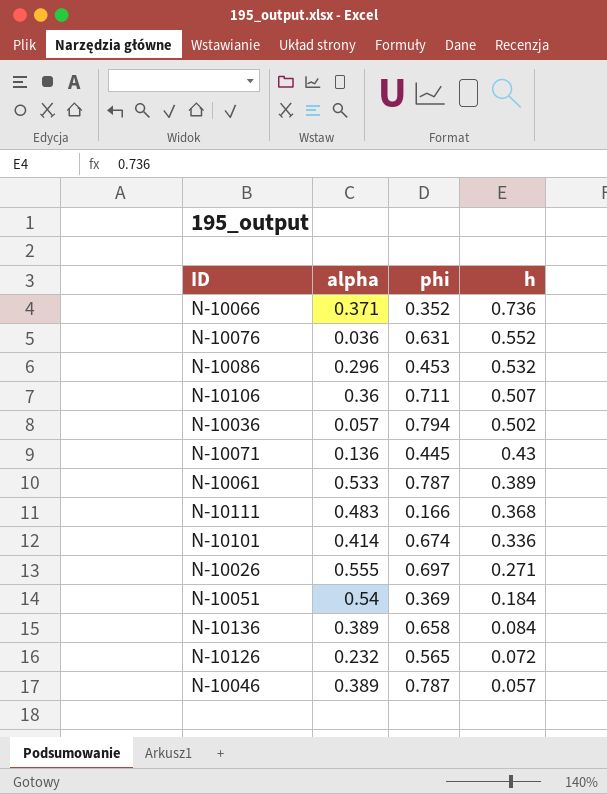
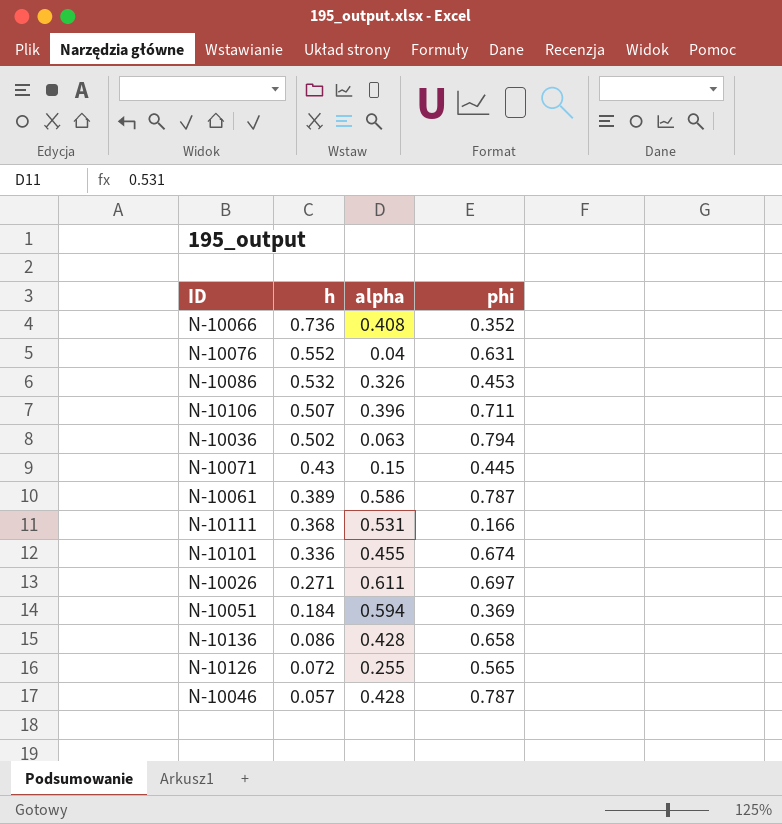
column h | position: 4 -> 2
N-10066 | alpha: 0.371 -> 0.408
N-10076 | alpha: 0.036 -> 0.04
N-10086 | alpha: 0.296 -> 0.326
N-10106 | alpha: 0.36 -> 0.396
N-10036 | alpha: 0.057 -> 0.063
N-10071 | alpha: 0.136 -> 0.15
N-10061 | alpha: 0.533 -> 0.586
N-10111 | alpha: 0.483 -> 0.531
N-10101 | alpha: 0.414 -> 0.455
N-10026 | alpha: 0.555 -> 0.611
N-10051 | alpha: 0.54 -> 0.594
N-10136 | h: 0.084 -> 0.086
N-10136 | alpha: 0.389 -> 0.428
N-10126 | alpha: 0.232 -> 0.255
N-10046 | alpha: 0.389 -> 0.428

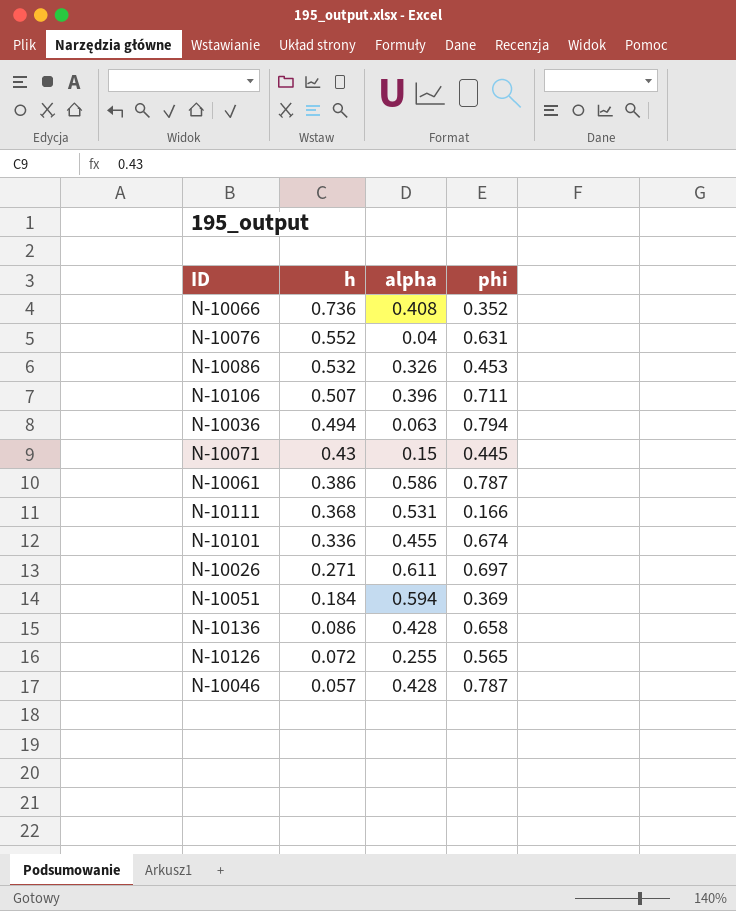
N-10036 | h: 0.502 -> 0.494
N-10061 | h: 0.389 -> 0.386

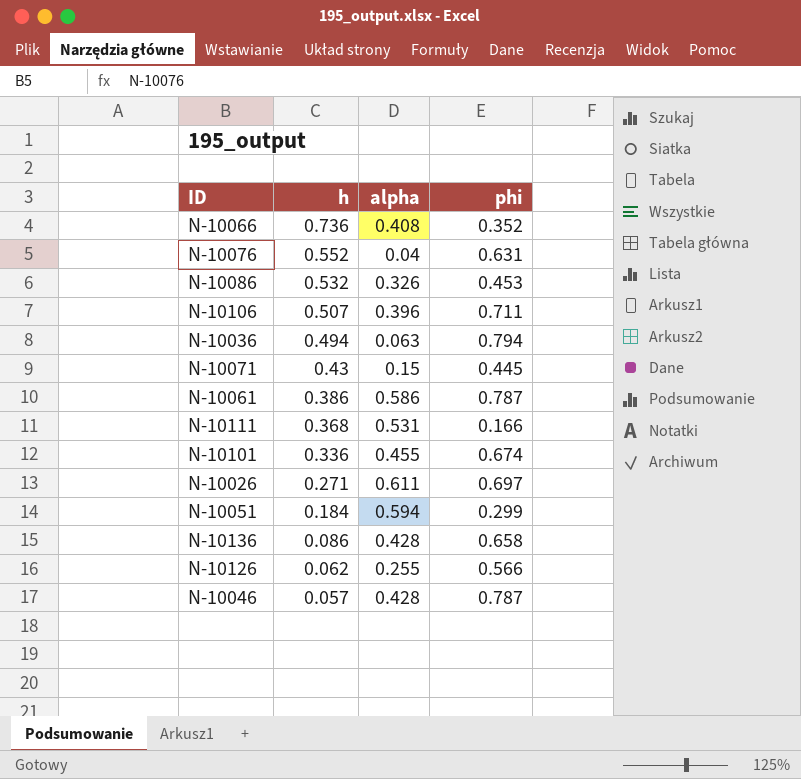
N-10051 | phi: 0.369 -> 0.299
N-10126 | h: 0.072 -> 0.062
N-10126 | phi: 0.565 -> 0.566

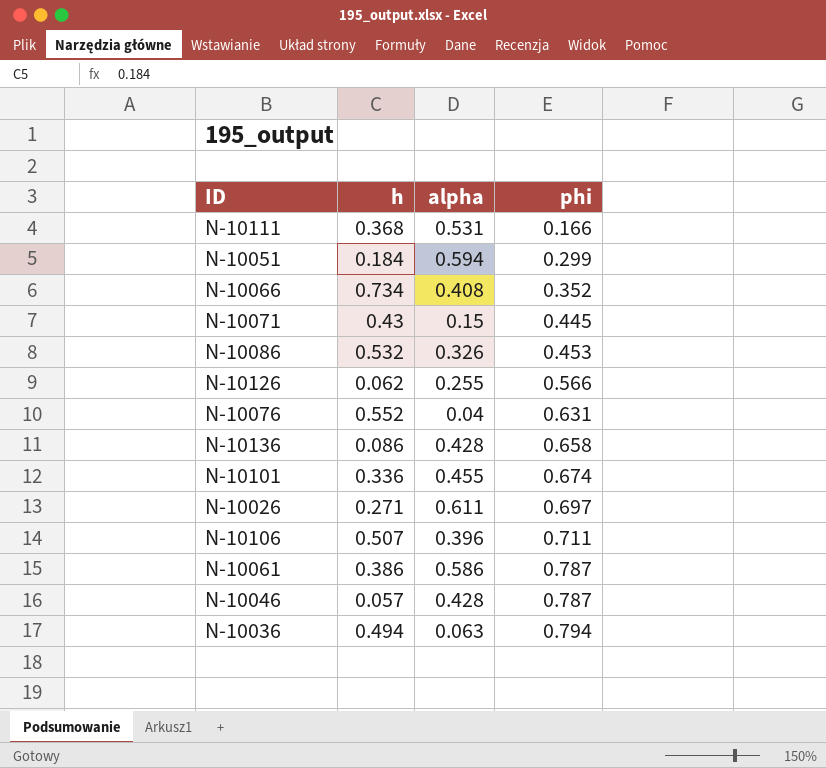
row order: h descending -> phi ascending
N-10066 | h: 0.736 -> 0.734

